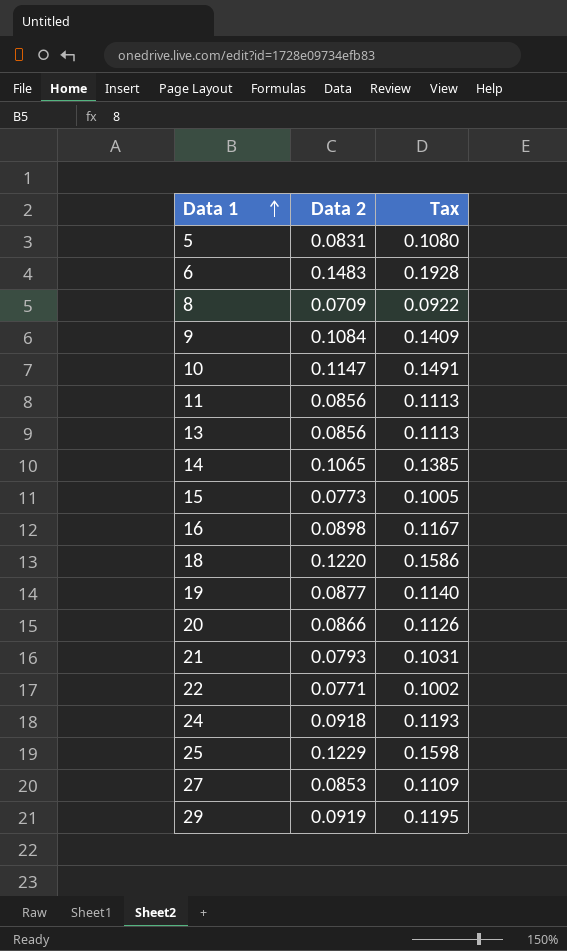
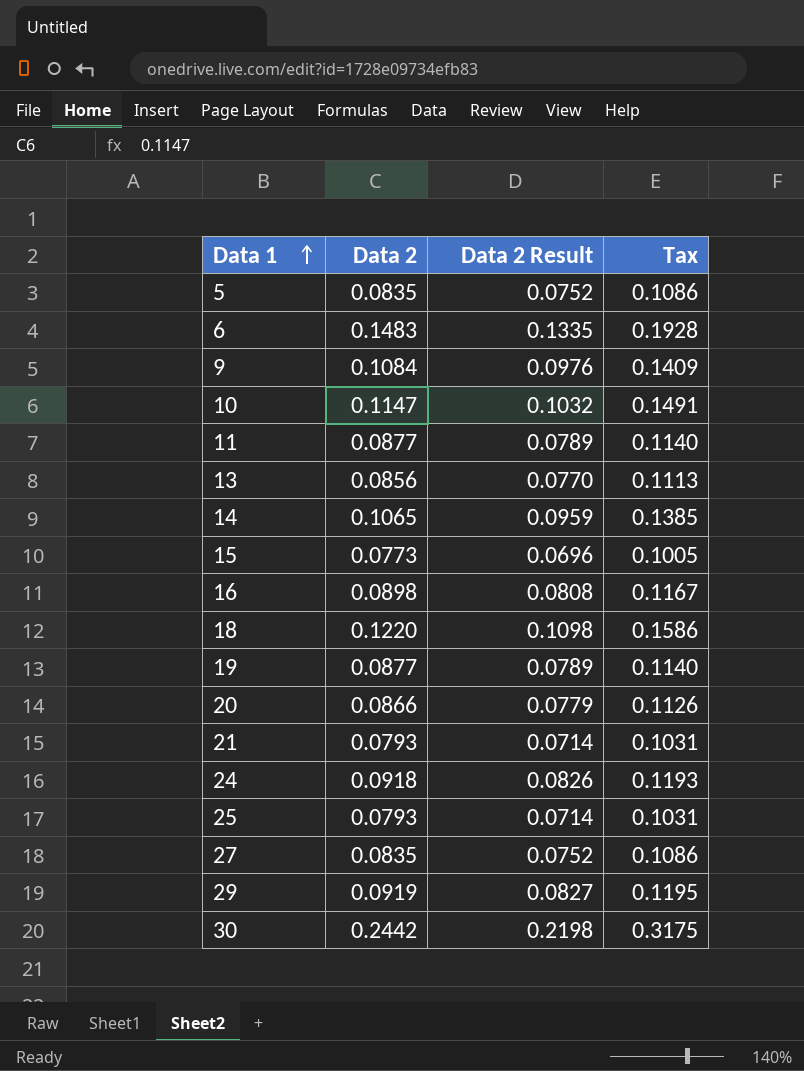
column Data 2 Result | formula: none -> [Data 2] * 0.9
row 8: 0.0709 | 0.0922 -> none
row 22: 0.0771 | 0.1002 -> none
5 | Data 2: 0.0831 -> 0.0835
5 | Tax: 0.1080 -> 0.1086
11 | Data 2: 0.0856 -> 0.0877
11 | Tax: 0.1113 -> 0.1140
25 | Data 2: 0.1229 -> 0.0793
25 | Tax: 0.1598 -> 0.1031
27 | Data 2: 0.0853 -> 0.0835
27 | Tax: 0.1109 -> 0.1086
row 30: none -> 0.2442 | 0.2198 | 0.3175

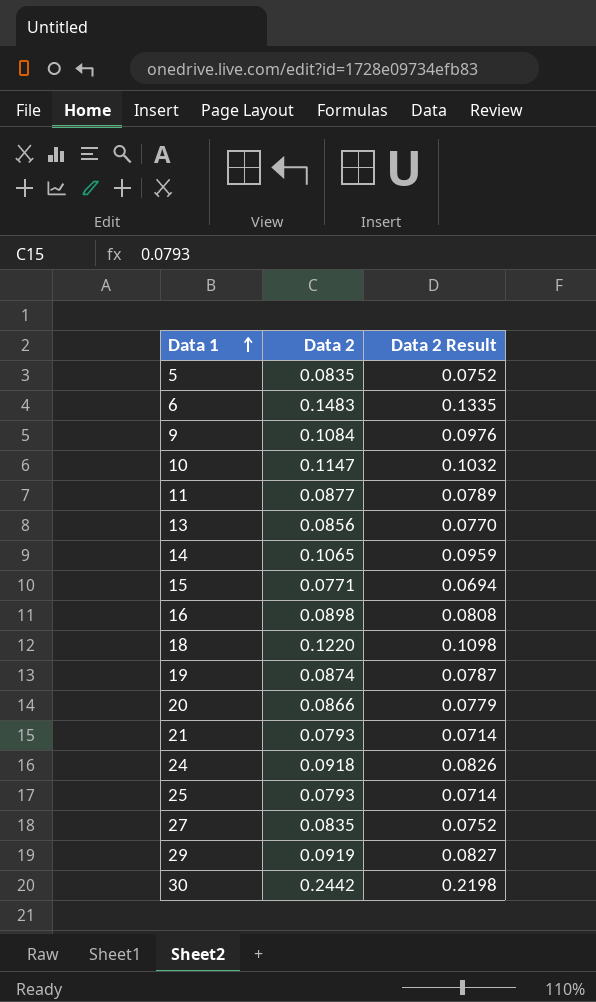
column Tax | formula: [Data 2] * 1.3 -> none
15 | Data 2: 0.0773 -> 0.0771
15 | Data 2 Result: 0.0696 -> 0.0694
19 | Data 2: 0.0877 -> 0.0874
19 | Data 2 Result: 0.0789 -> 0.0787

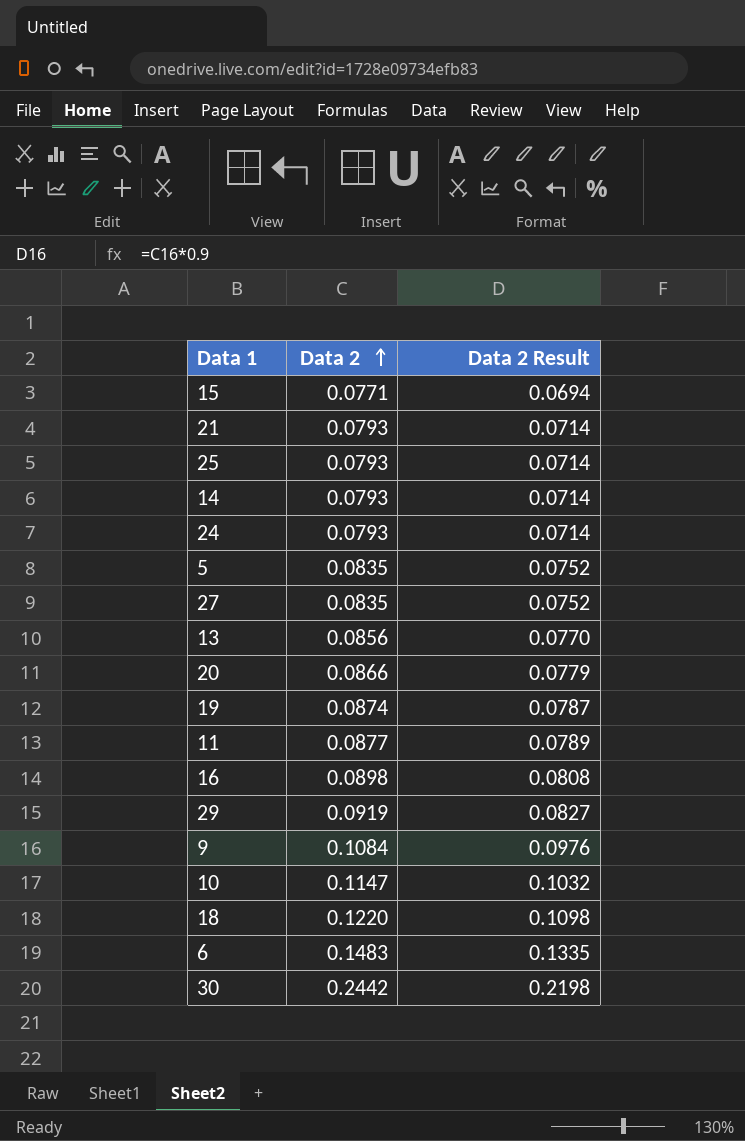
row order: Data 1 ascending -> Data 2 ascending
14 | Data 2: 0.1065 -> 0.0793
14 | Data 2 Result: 0.0959 -> 0.0714
24 | Data 2: 0.0918 -> 0.0793
24 | Data 2 Result: 0.0826 -> 0.0714

